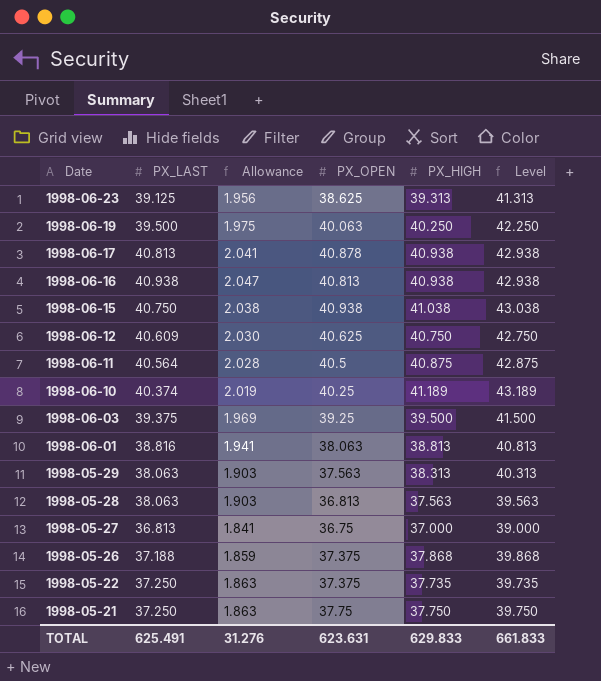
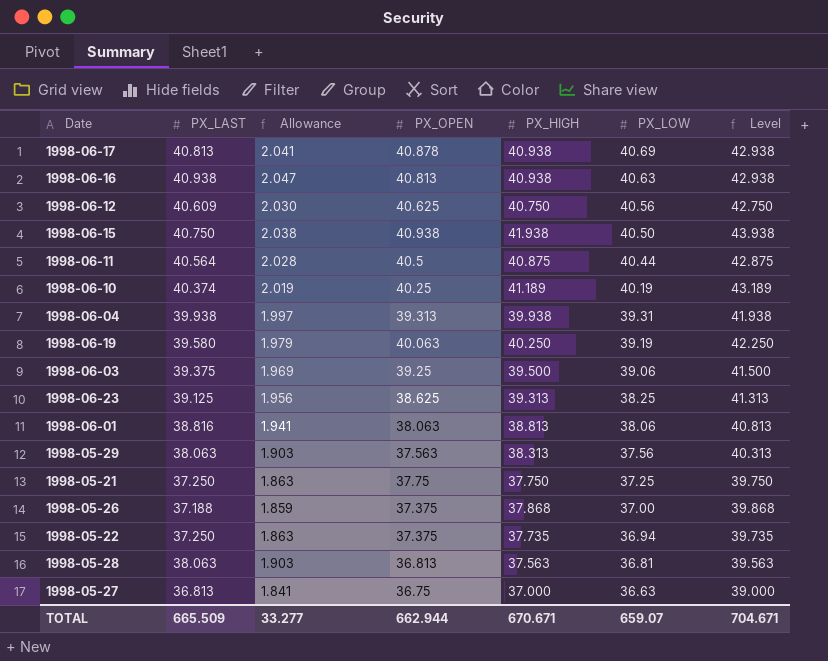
row order: Date descending -> PX_LOW descending
column PX_LOW | position: none -> 6
1998-06-15 | PX_HIGH: 41.038 -> 41.938
1998-06-15 | Level: 43.038 -> 43.938
row 1998-06-04: none -> 39.938 | 1.997 | 39.313 | 39.938 | 39.31 | 41.938
1998-06-19 | PX_LAST: 39.500 -> 39.580
1998-06-19 | Allowance: 1.975 -> 1.979
TOTAL | PX_LAST: 625.491 -> 665.509
TOTAL | Allowance: 31.276 -> 33.277
TOTAL | PX_OPEN: 623.631 -> 662.944
TOTAL | PX_HIGH: 629.833 -> 670.671
TOTAL | Level: 661.833 -> 704.671

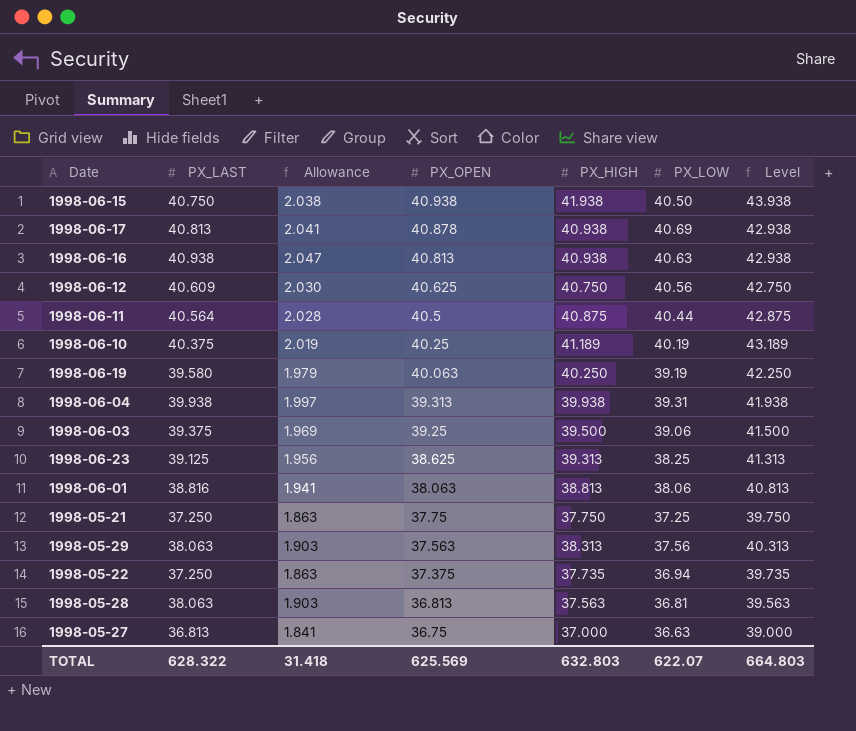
row order: PX_LOW descending -> PX_OPEN descending
row 1998-05-26: 37.188 | 1.859 | 37.375 | 37.868 | 37.00 | 39.868 -> none
1998-06-10 | PX_LAST: 40.374 -> 40.375
TOTAL | PX_LAST: 665.509 -> 628.322
TOTAL | Allowance: 33.277 -> 31.418
TOTAL | PX_OPEN: 662.944 -> 625.569
TOTAL | PX_HIGH: 670.671 -> 632.803
TOTAL | PX_LOW: 659.07 -> 622.07
TOTAL | Level: 704.671 -> 664.803

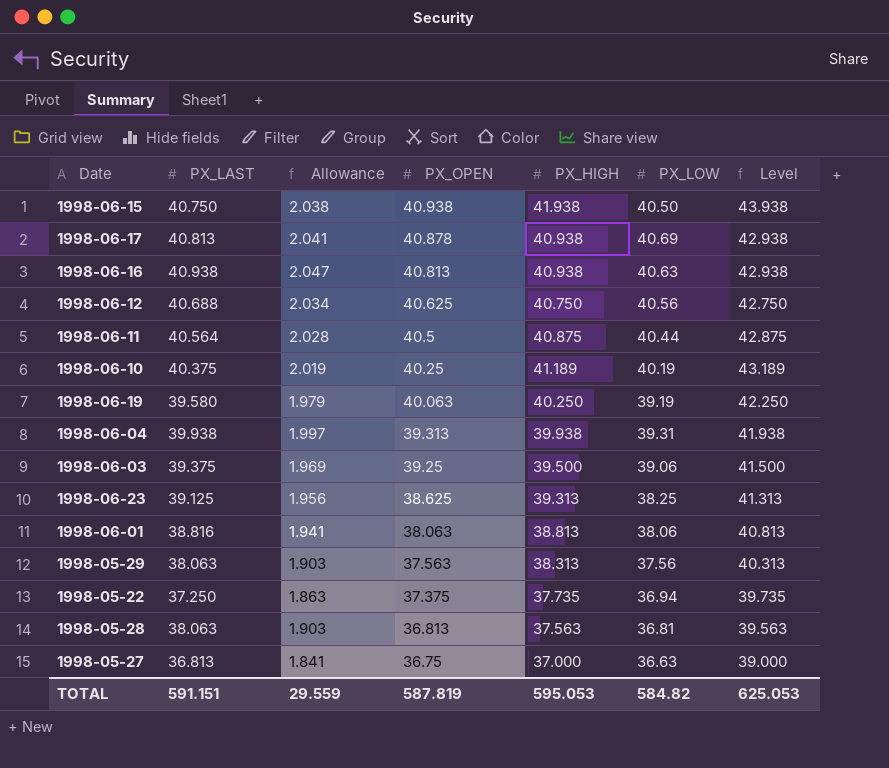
row 1998-05-21: 37.250 | 1.863 | 37.75 | 37.750 | 37.25 | 39.750 -> none
1998-06-12 | PX_LAST: 40.609 -> 40.688
1998-06-12 | Allowance: 2.030 -> 2.034
TOTAL | PX_LAST: 628.322 -> 591.151
TOTAL | Allowance: 31.418 -> 29.559
TOTAL | PX_OPEN: 625.569 -> 587.819
TOTAL | PX_HIGH: 632.803 -> 595.053
TOTAL | PX_LOW: 622.07 -> 584.82
TOTAL | Level: 664.803 -> 625.053

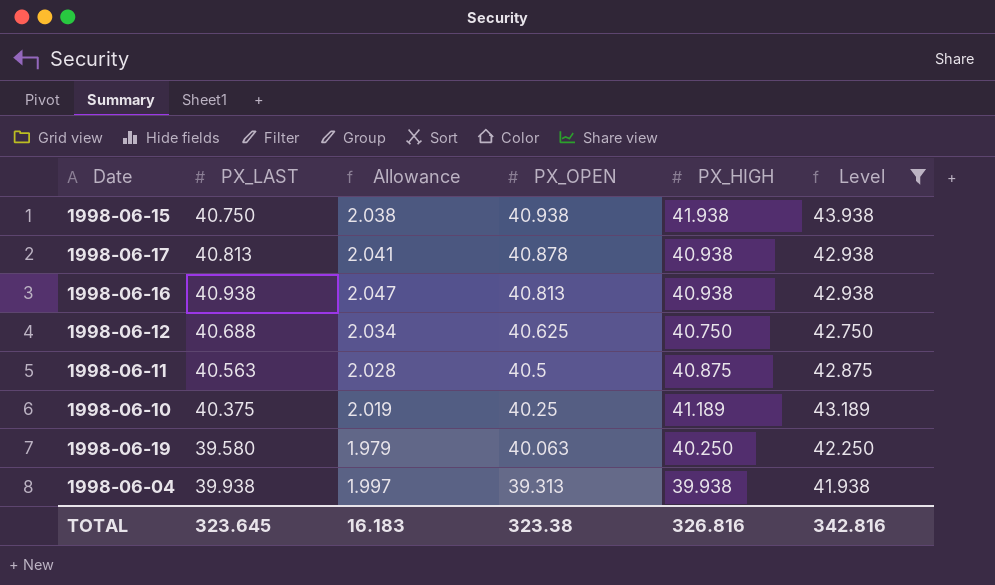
filter: none -> Level >= 41.938
column PX_LOW | position: 6 -> none
1998-06-11 | PX_LAST: 40.564 -> 40.563
TOTAL | PX_LAST: 591.151 -> 323.645
TOTAL | Allowance: 29.559 -> 16.183
TOTAL | PX_OPEN: 587.819 -> 323.38
TOTAL | PX_HIGH: 595.053 -> 326.816
TOTAL | Level: 625.053 -> 342.816

